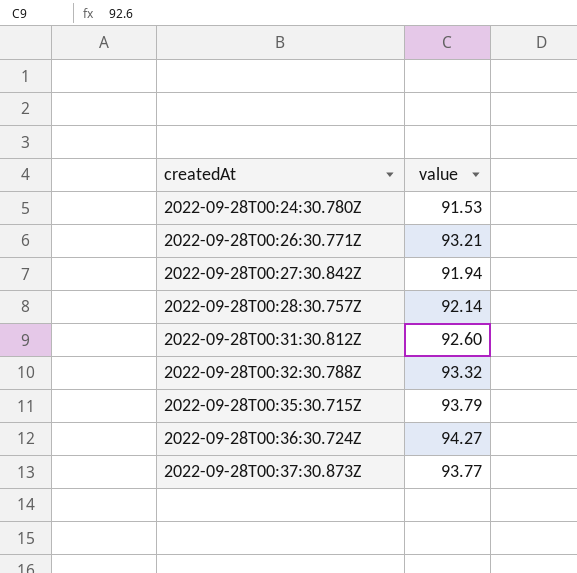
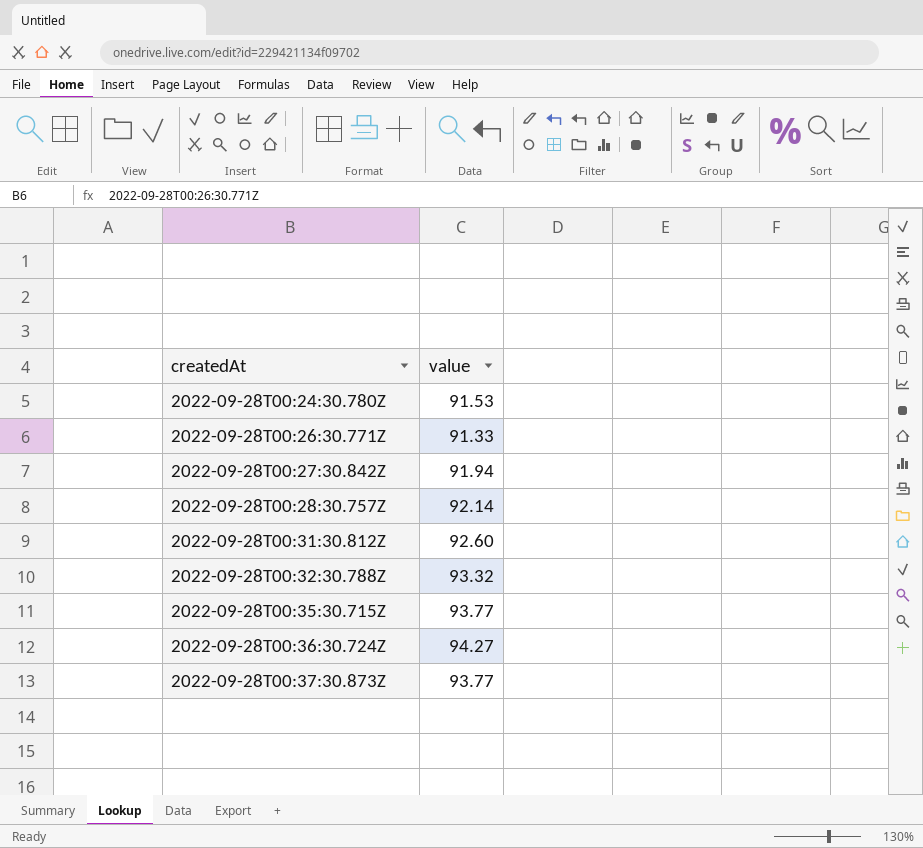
2022-09-28T00:26:30.771Z | value: 93.21 -> 91.33
2022-09-28T00:35:30.715Z | value: 93.79 -> 93.77

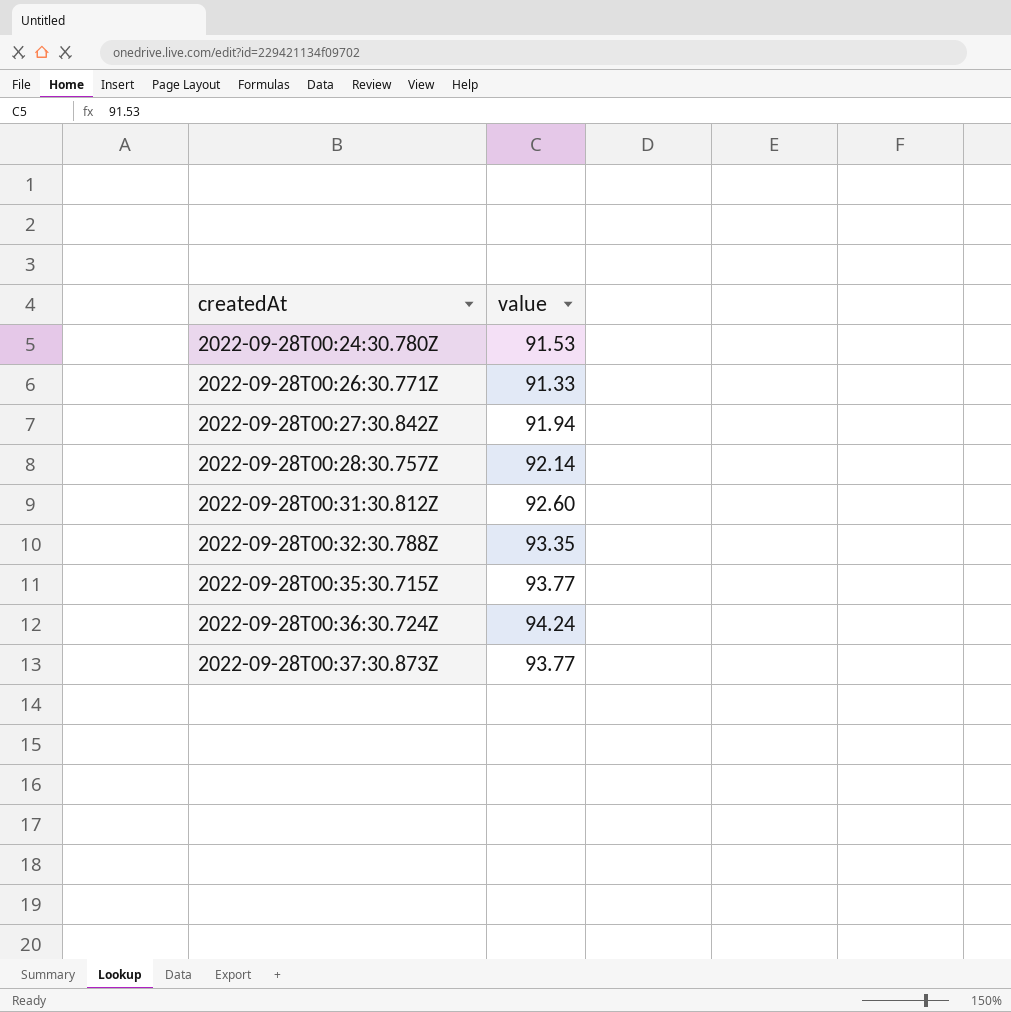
2022-09-28T00:32:30.788Z | value: 93.32 -> 93.35
2022-09-28T00:36:30.724Z | value: 94.27 -> 94.24

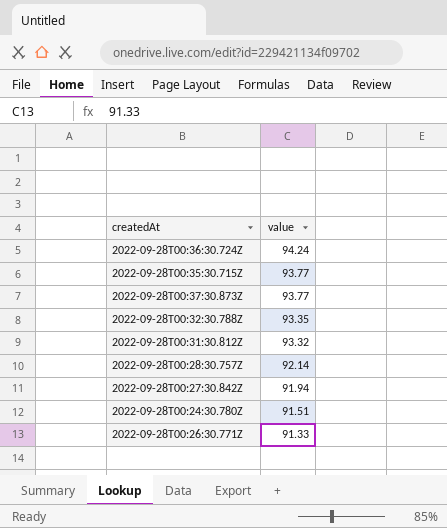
row order: createdAt ascending -> value descending
2022-09-28T00:31:30.812Z | value: 92.60 -> 93.32
2022-09-28T00:24:30.780Z | value: 91.53 -> 91.51

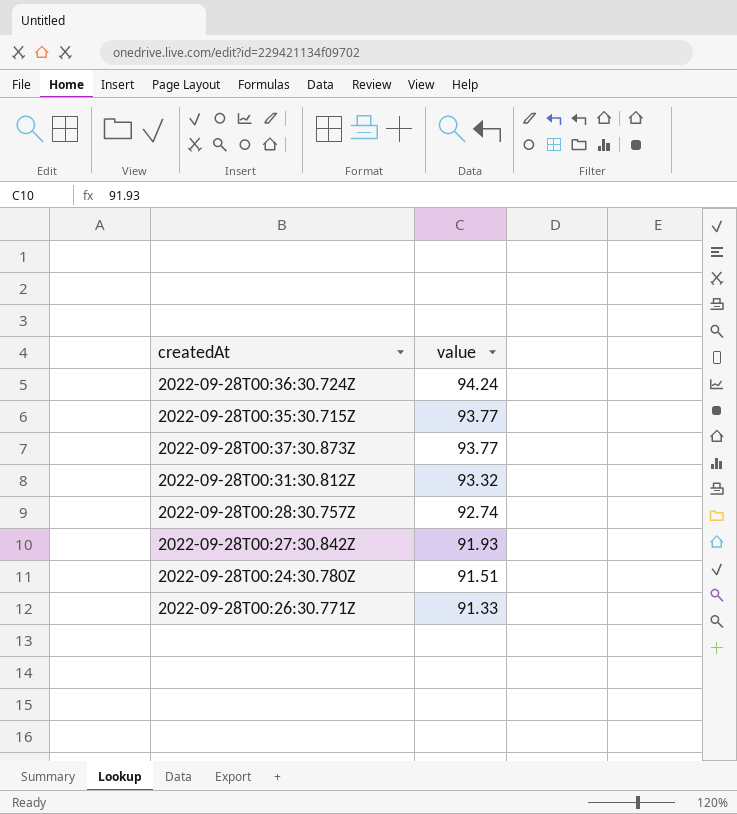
row 2022-09-28T00:32:30.788Z: 93.35 -> none
2022-09-28T00:28:30.757Z | value: 92.14 -> 92.74
2022-09-28T00:27:30.842Z | value: 91.94 -> 91.93

